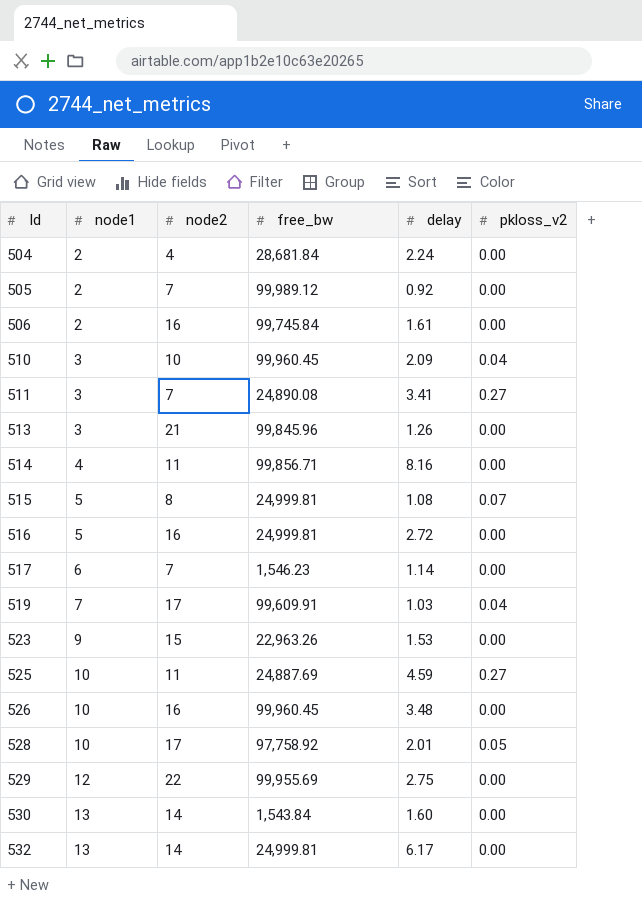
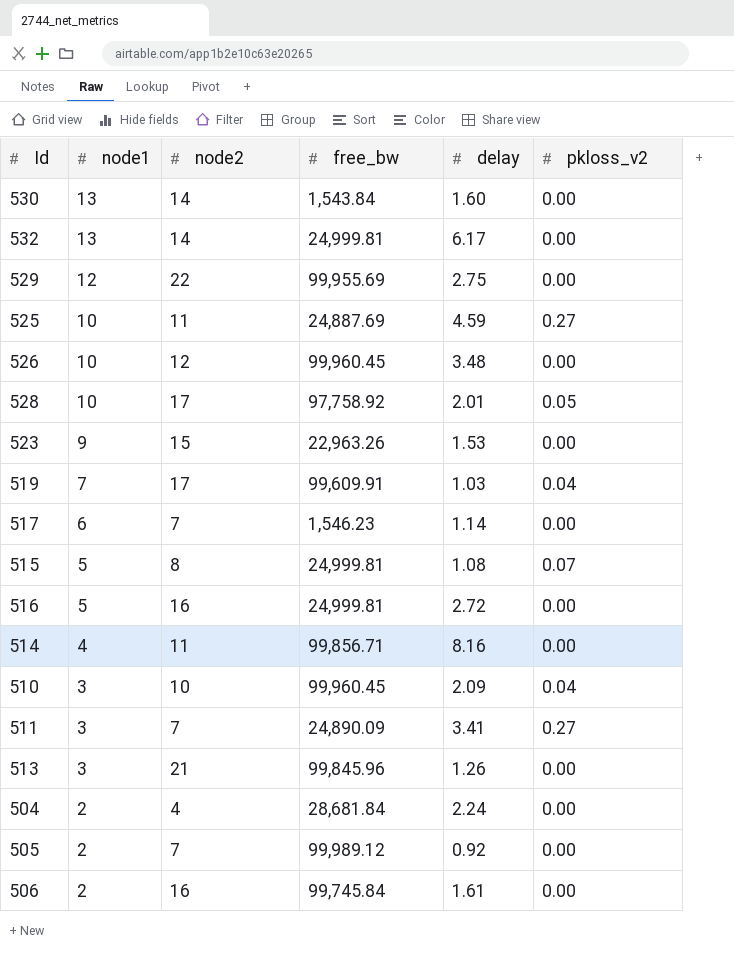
row order: Id ascending -> node1 descending
526 | node2: 16 -> 12
511 | free_bw: 24,890.08 -> 24,890.09

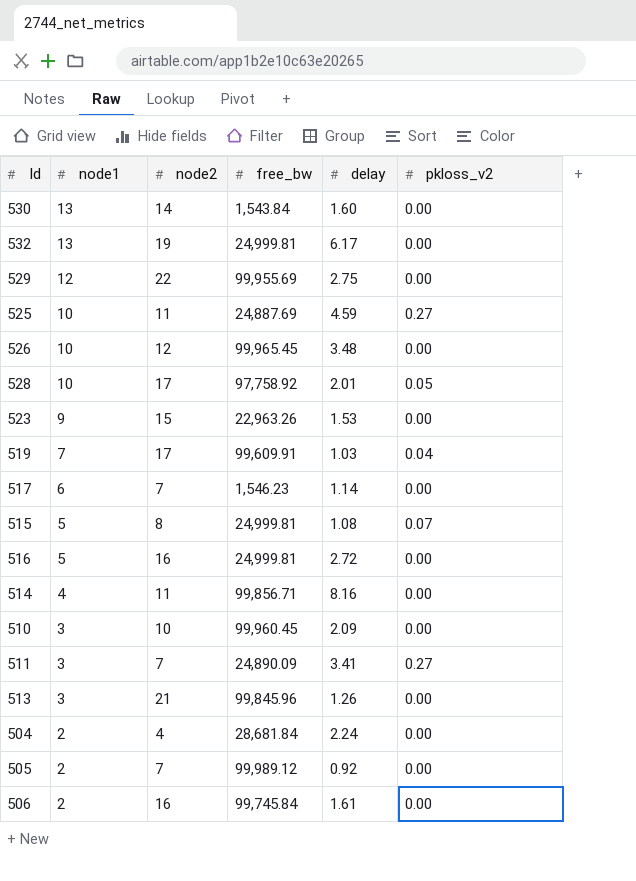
532 | node2: 14 -> 19
526 | free_bw: 99,960.45 -> 99,965.45
510 | pkloss_v2: 0.04 -> 0.00

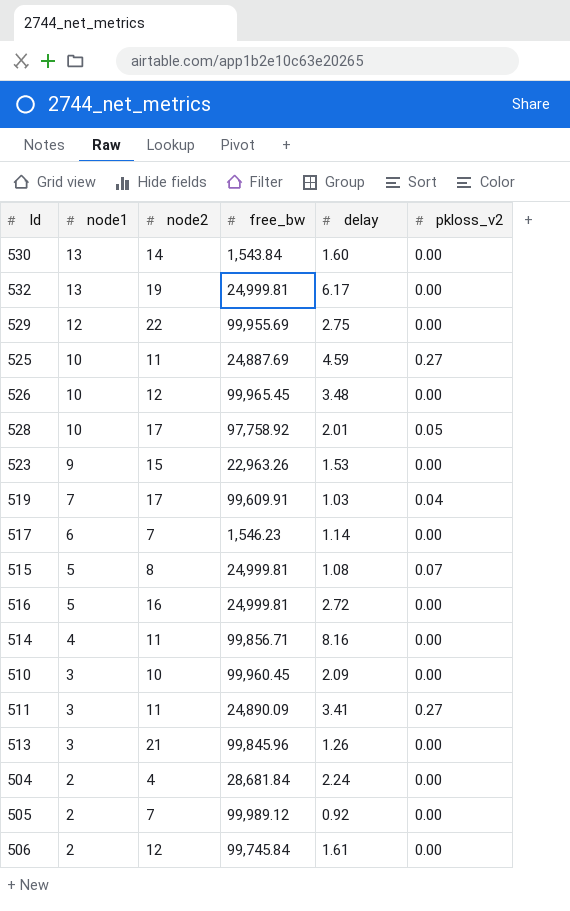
511 | node2: 7 -> 11
506 | node2: 16 -> 12

